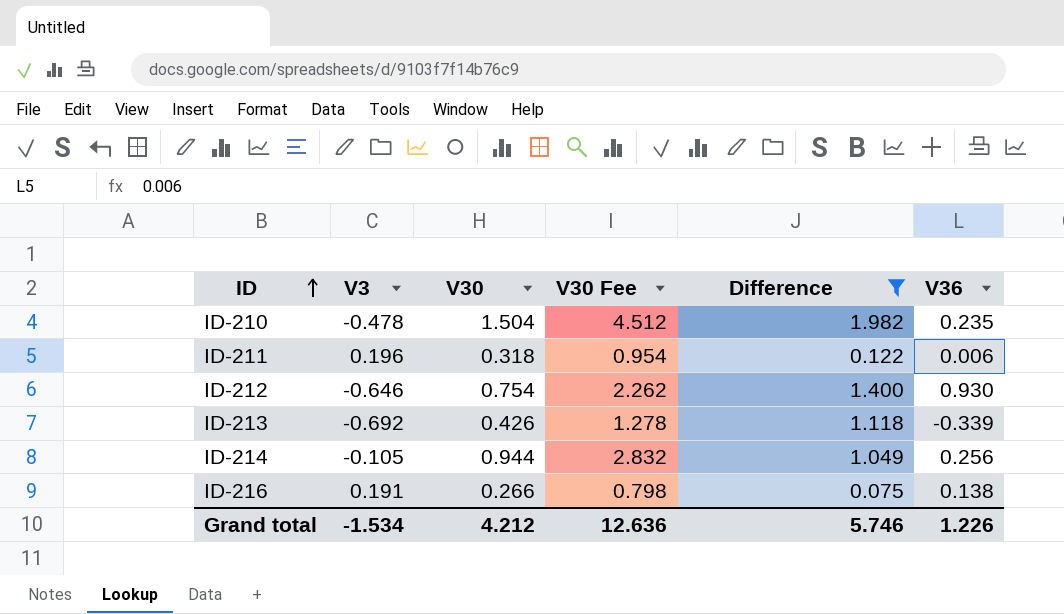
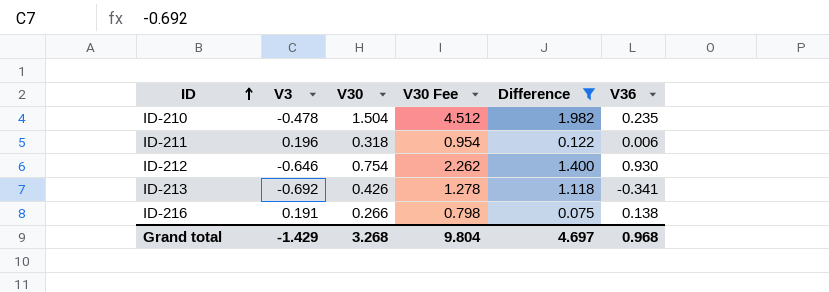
row ID-214: -0.105 | 0.944 | 2.832 | 1.049 | 0.256 -> none
ID-213 | V36: -0.339 -> -0.341
Grand total | V3: -1.534 -> -1.429
Grand total | V30: 4.212 -> 3.268
Grand total | V30 Fee: 12.636 -> 9.804
Grand total | Difference: 5.746 -> 4.697
Grand total | V36: 1.226 -> 0.968

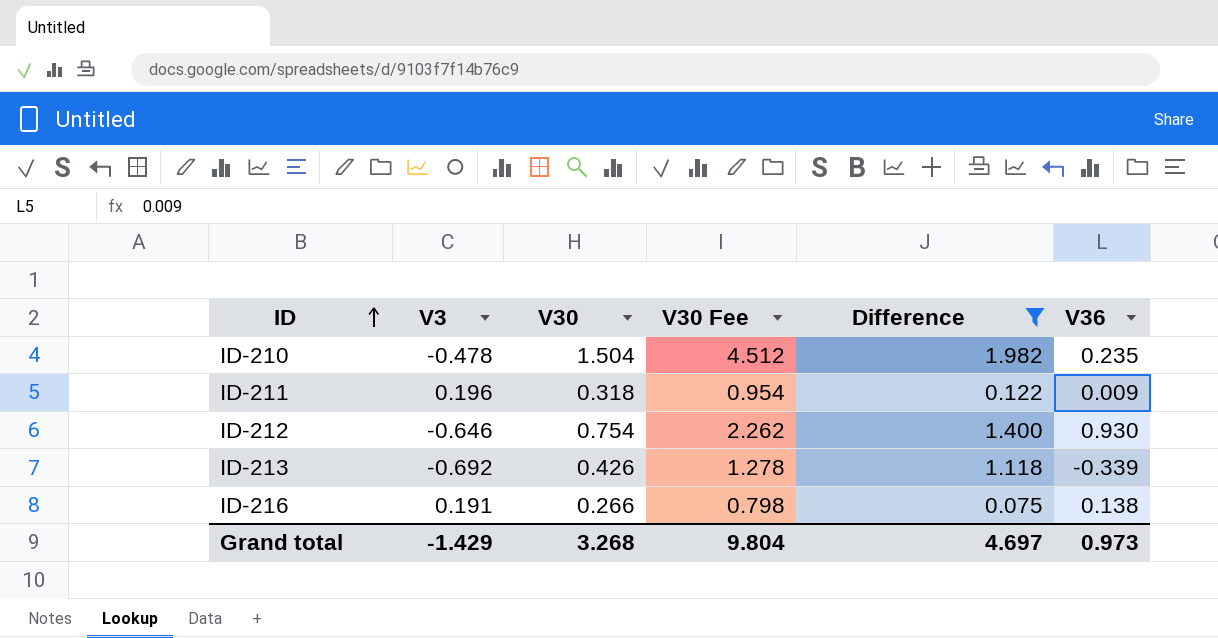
ID-211 | V36: 0.006 -> 0.009
ID-213 | V36: -0.341 -> -0.339
Grand total | V36: 0.968 -> 0.973

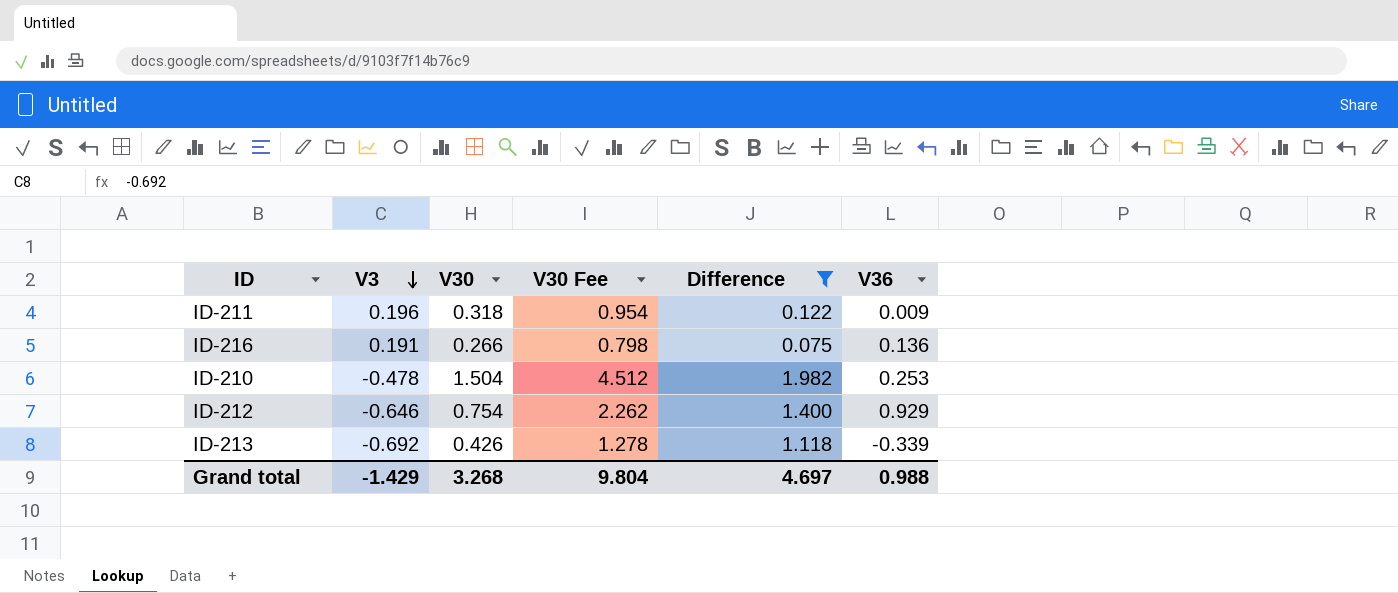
row order: ID ascending -> V3 descending
ID-216 | V36: 0.138 -> 0.136
ID-210 | V36: 0.235 -> 0.253
ID-212 | V36: 0.930 -> 0.929
Grand total | V36: 0.973 -> 0.988

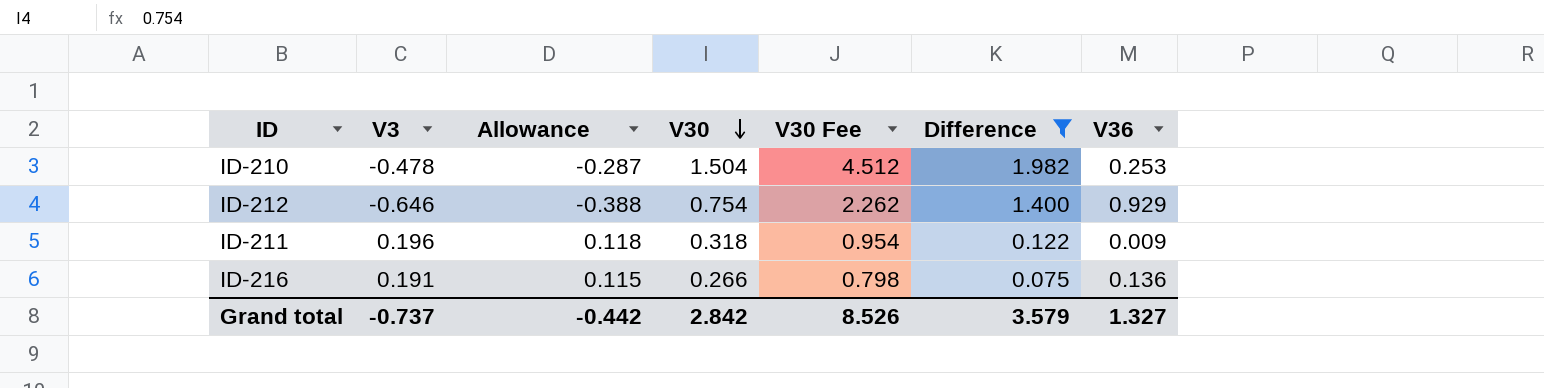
row order: V3 descending -> V30 descending
column Allowance | formula: none -> [V3] * 0.6
row ID-213: -0.692 | 0.426 | 1.278 | 1.118 | -0.339 -> none
Grand total | V3: -1.429 -> -0.737
Grand total | V30: 3.268 -> 2.842
Grand total | V30 Fee: 9.804 -> 8.526
Grand total | Difference: 4.697 -> 3.579
Grand total | V36: 0.988 -> 1.327

